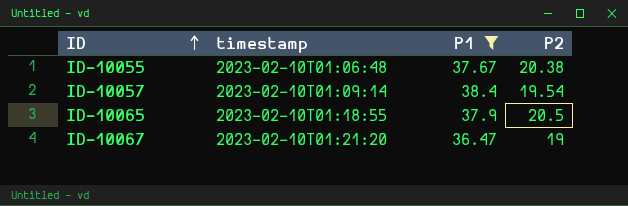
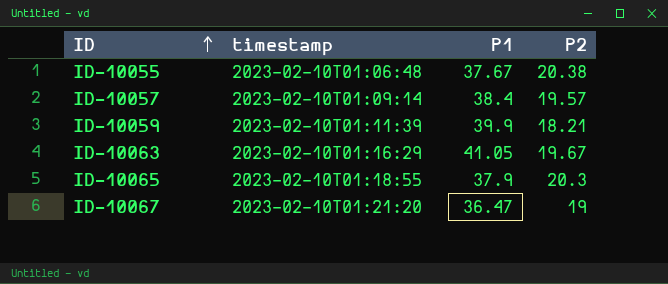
filter: P1 <= 38.4 -> none
ID-10057 | P2: 19.54 -> 19.57
ID-10065 | P2: 20.5 -> 20.3

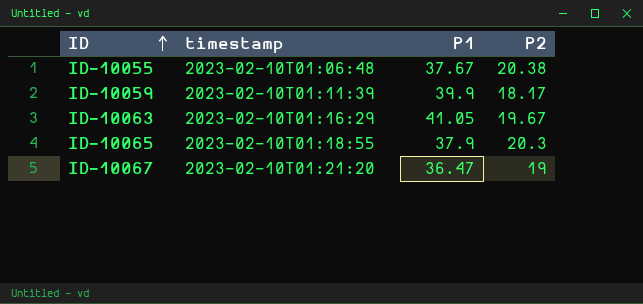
row ID-10057: 2023-02-10T01:09:14 | 38.4 | 19.57 -> none
ID-10059 | P2: 18.21 -> 18.17

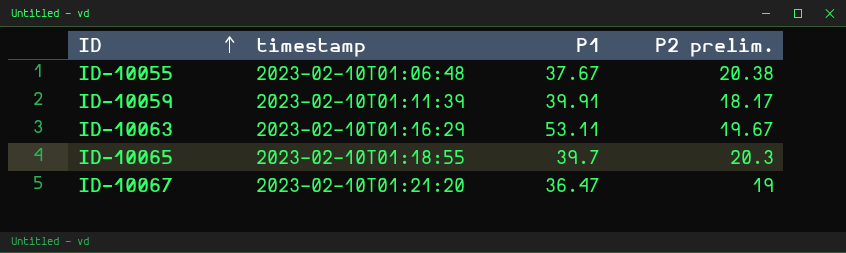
column name: P2 -> P2 prelim.
ID-10059 | P1: 39.9 -> 39.91
ID-10063 | P1: 41.05 -> 53.11
ID-10065 | P1: 37.9 -> 39.7

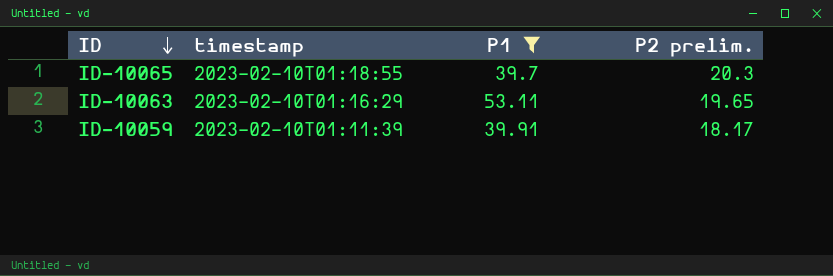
filter: none -> P1 >= 39.7
row order: ID ascending -> ID descending
ID-10063 | P2 prelim.: 19.67 -> 19.65

